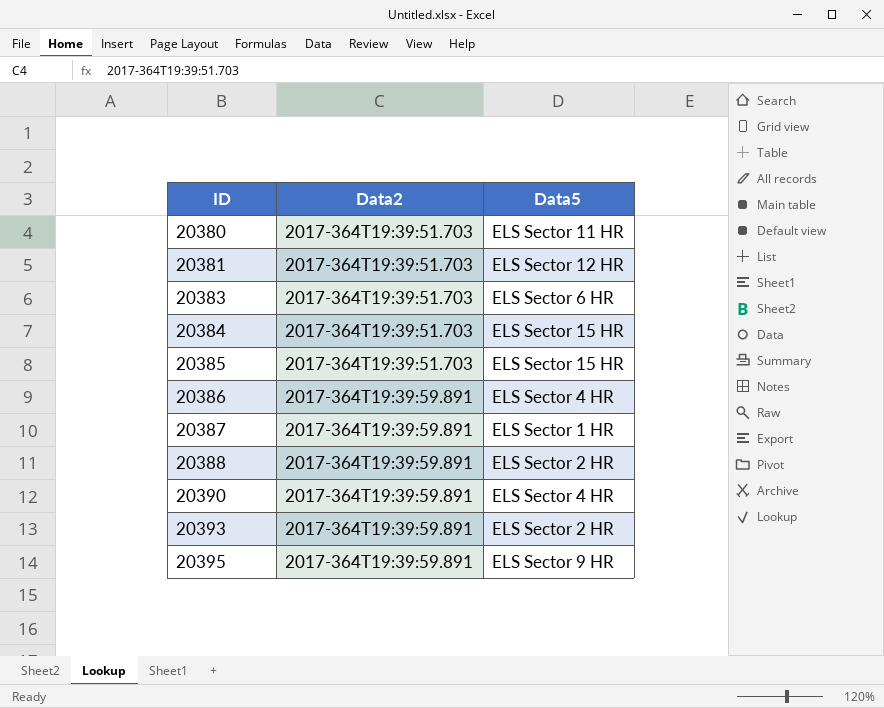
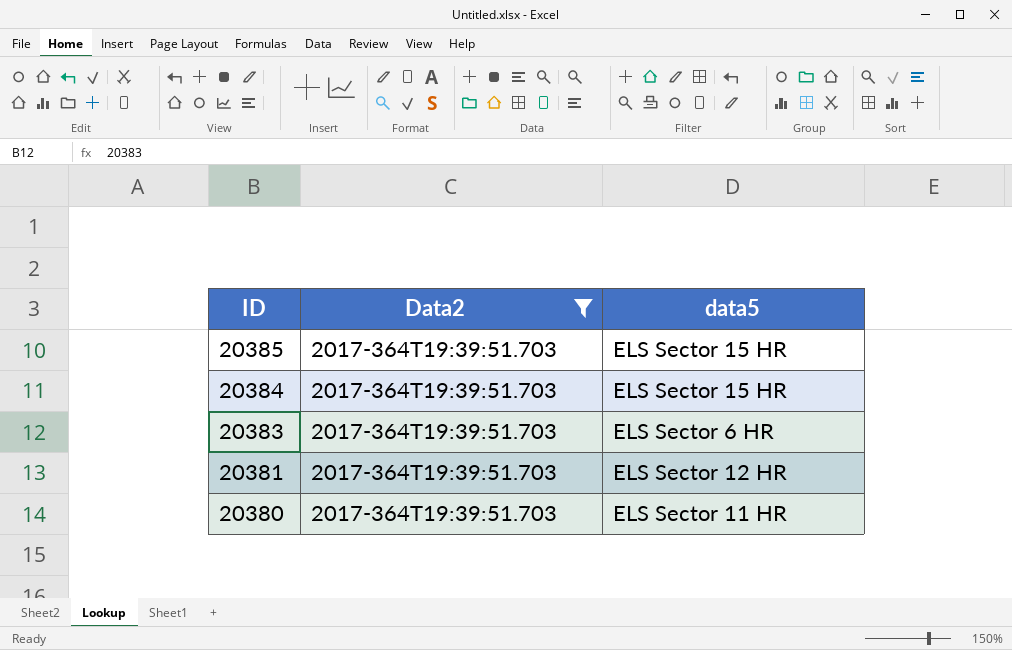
filter: none -> Data2 = 2017-364T19:39:51.703
row order: ID ascending -> ID descending
column name: Data5 -> data5

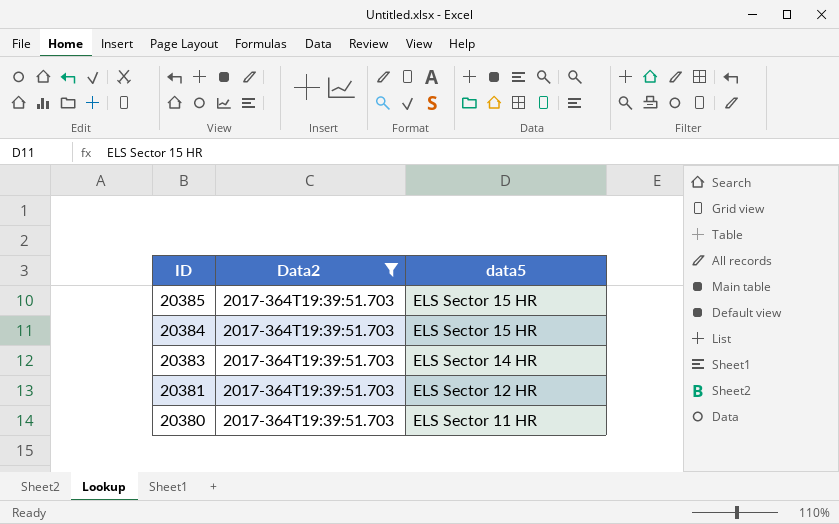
20383 | data5: ELS Sector 6 HR -> ELS Sector 14 HR

